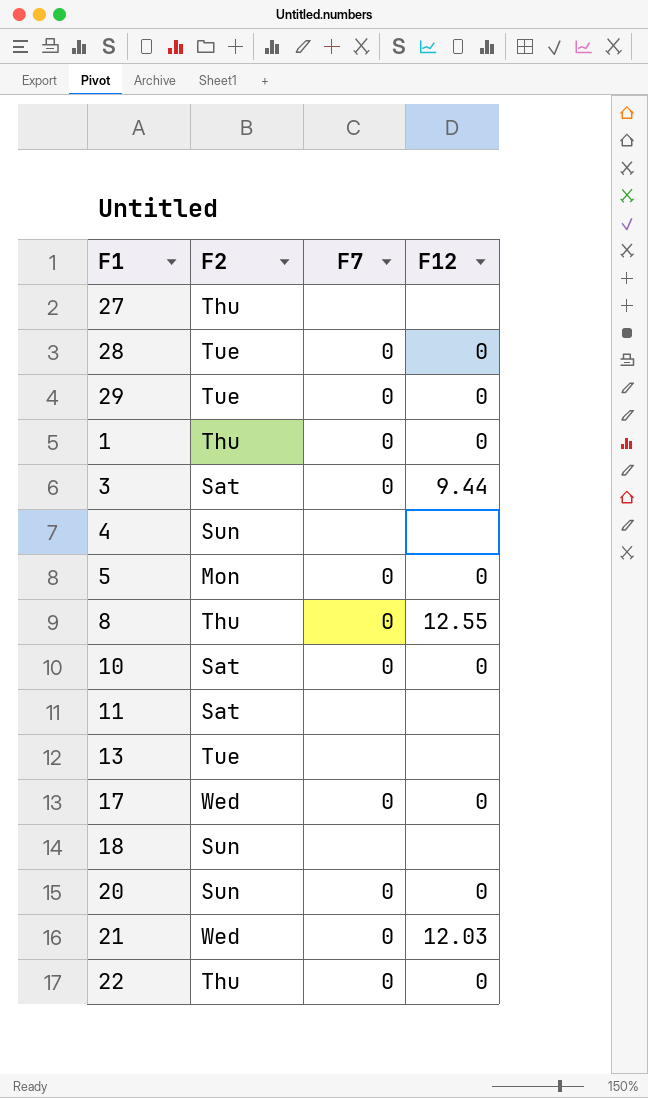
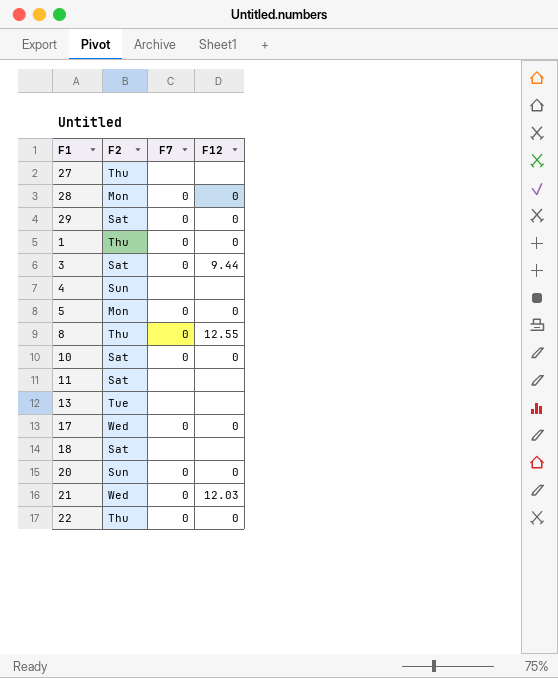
28 | F2: Tue -> Mon
29 | F2: Tue -> Sat
18 | F2: Sun -> Sat

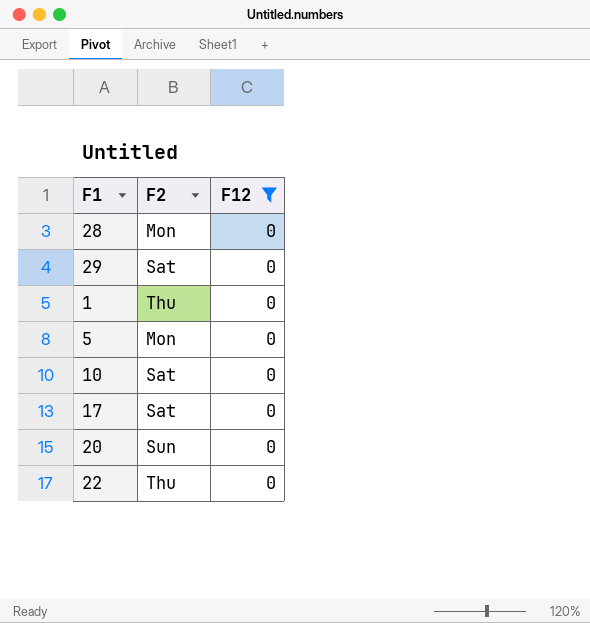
filter: none -> F12 = 0
column F7 | position: 3 -> none
17 | F2: Wed -> Sat

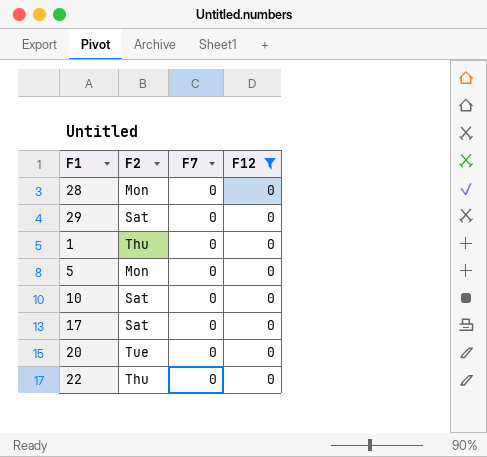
column F7 | position: none -> 3
20 | F2: Sun -> Tue

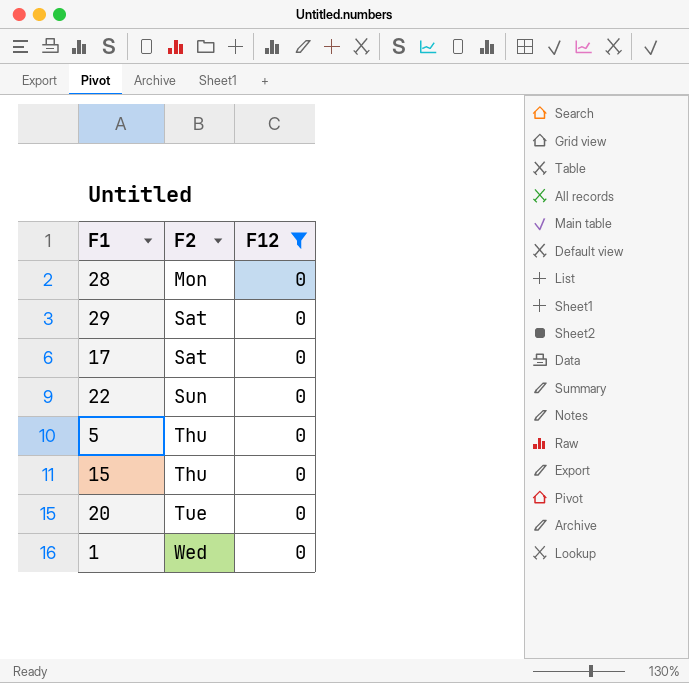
row order: none -> F2 ascending
column F7 | position: 3 -> none
row 10: Sat | 0 | 0 -> none
22 | F2: Thu -> Sun
5 | F2: Mon -> Thu
row 15: none -> Thu | 0
1 | F2: Thu -> Wed

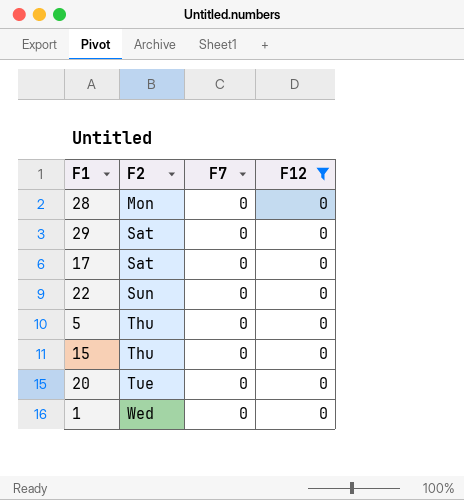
column F7 | position: none -> 3

